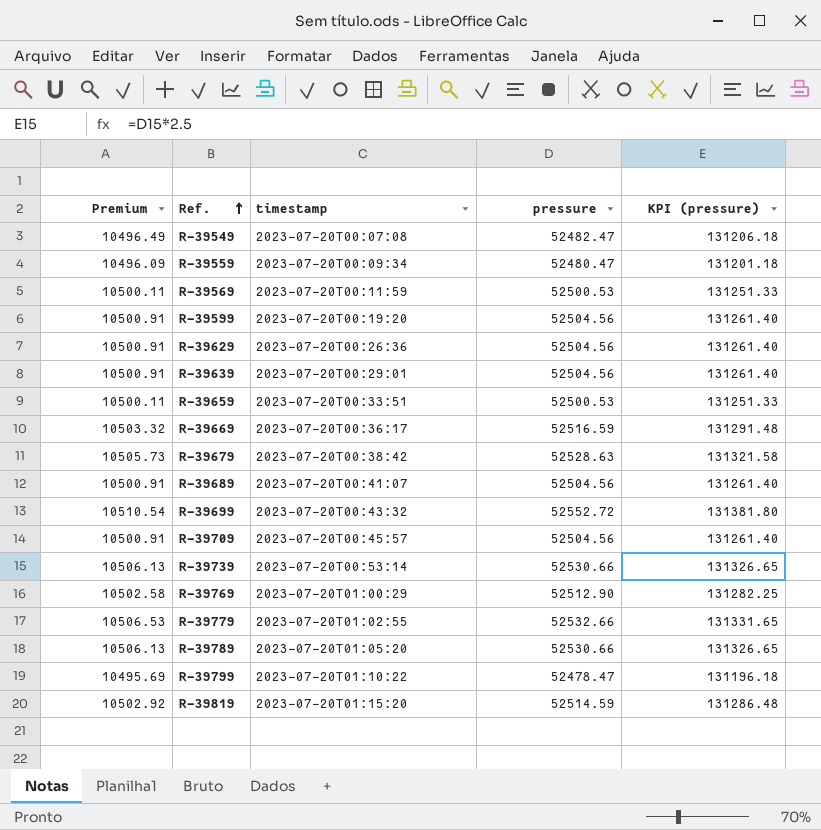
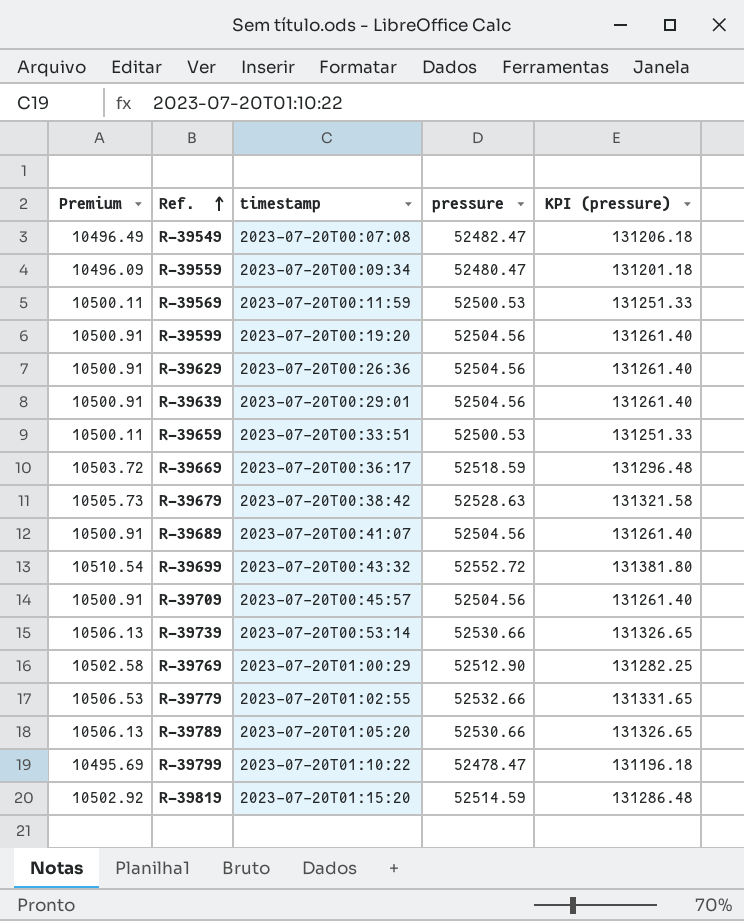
R-39669 | Premium: 10503.32 -> 10503.72
R-39669 | pressure: 52516.59 -> 52518.59
R-39669 | KPI (pressure): 131291.48 -> 131296.48

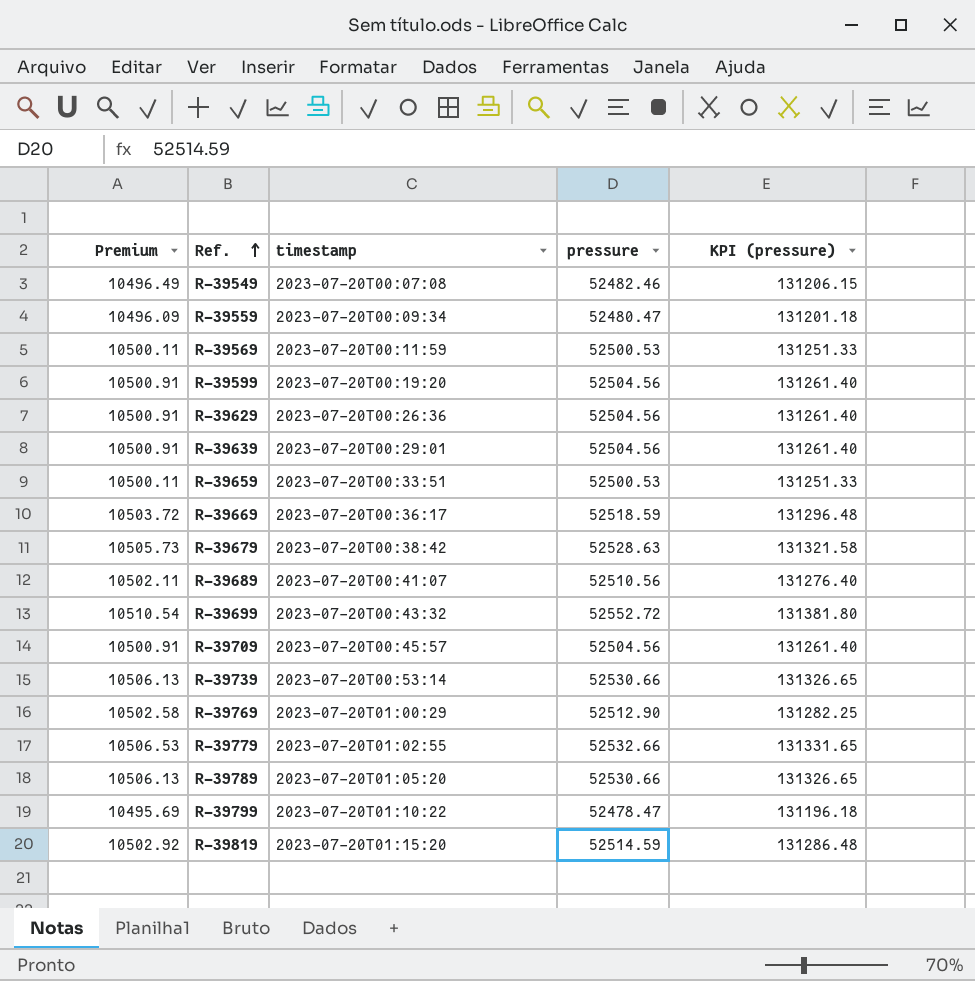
R-39549 | pressure: 52482.47 -> 52482.46
R-39549 | KPI (pressure): 131206.18 -> 131206.15
R-39689 | Premium: 10500.91 -> 10502.11
R-39689 | pressure: 52504.56 -> 52510.56
R-39689 | KPI (pressure): 131261.40 -> 131276.40

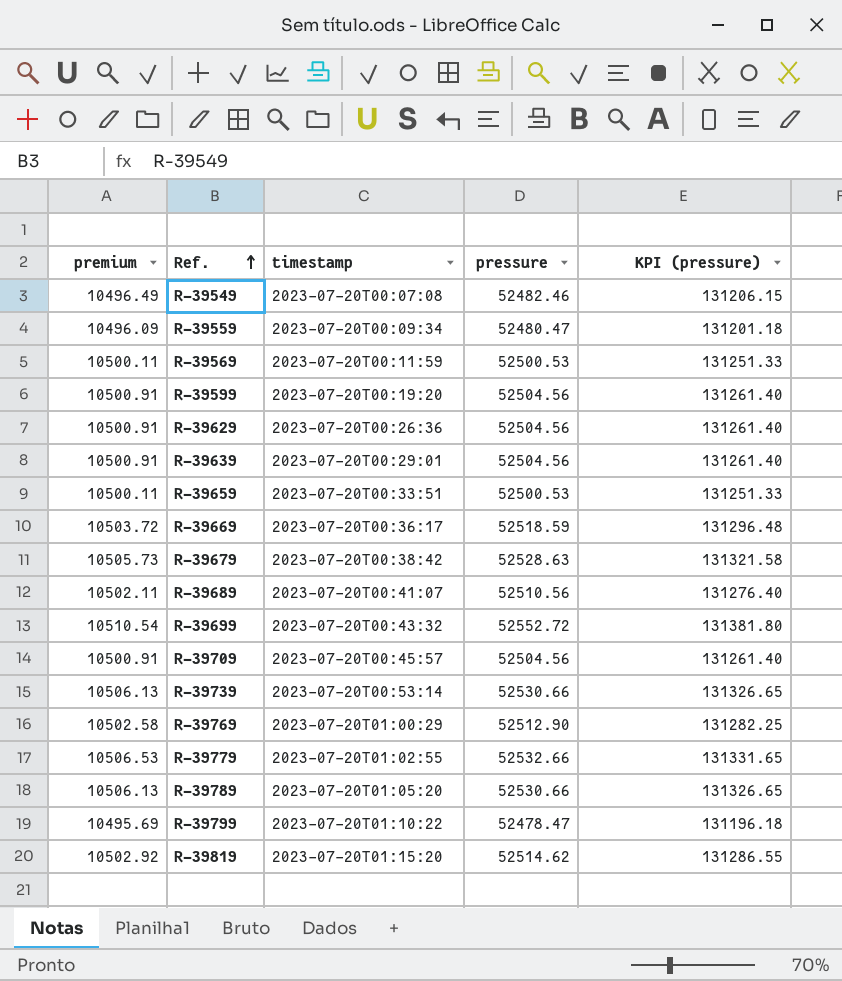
column name: Premium -> premium
R-39819 | pressure: 52514.59 -> 52514.62
R-39819 | KPI (pressure): 131286.48 -> 131286.55

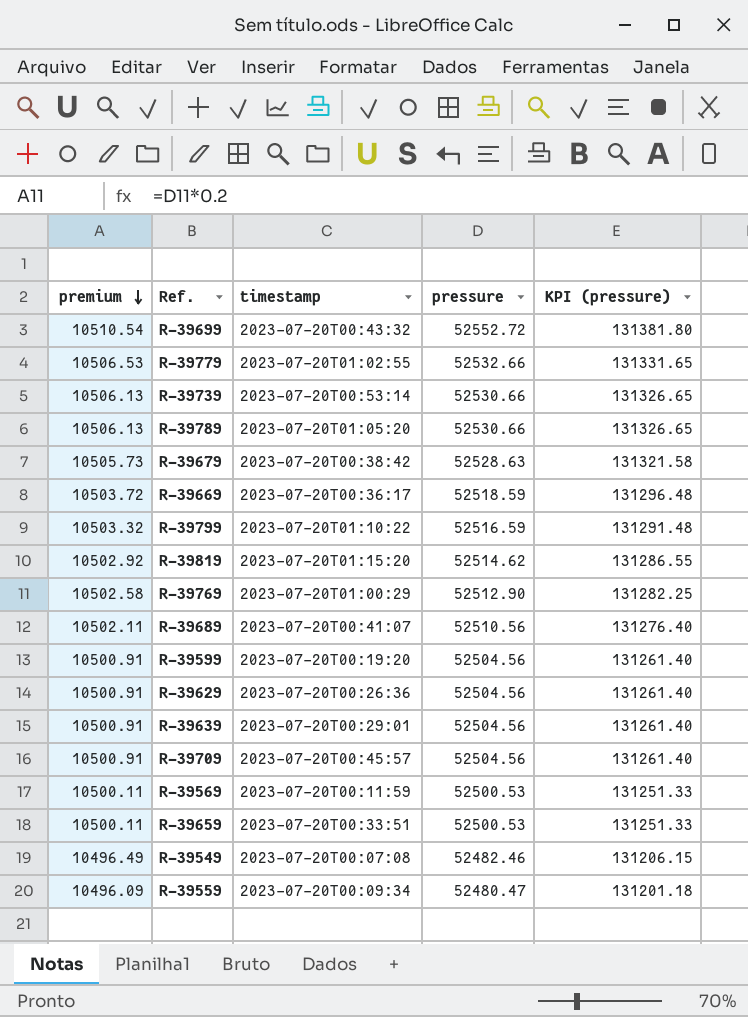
row order: Ref. ascending -> premium descending
R-39799 | premium: 10495.69 -> 10503.32
R-39799 | pressure: 52478.47 -> 52516.59
R-39799 | KPI (pressure): 131196.18 -> 131291.48

